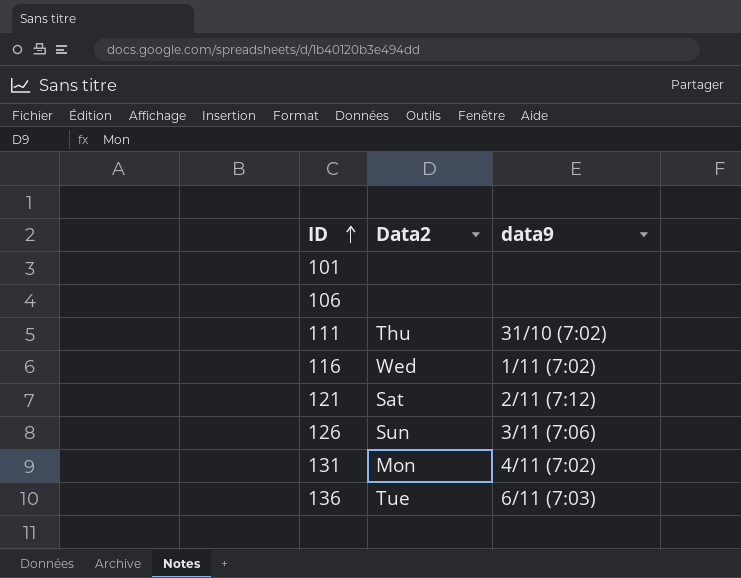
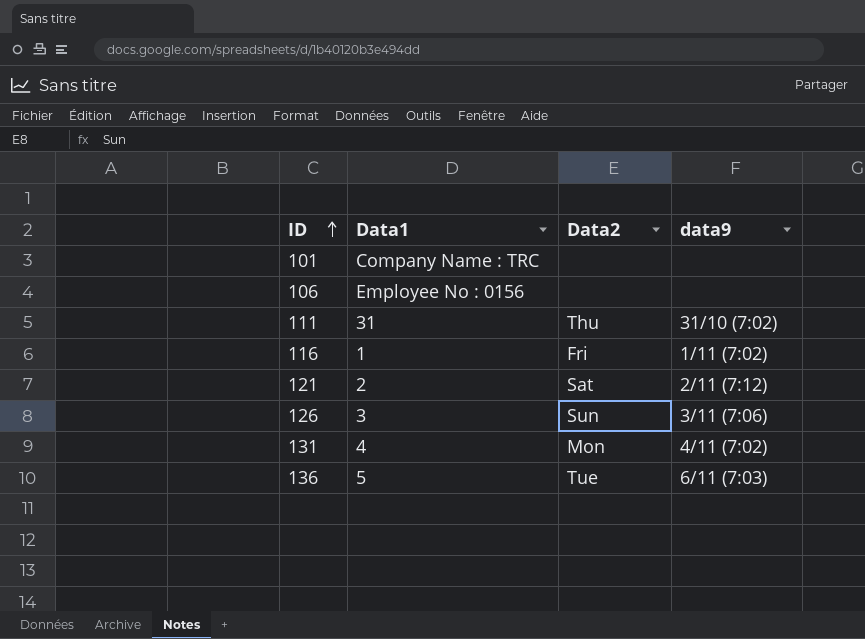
column Data1 | position: none -> 2
116 | Data2: Wed -> Fri

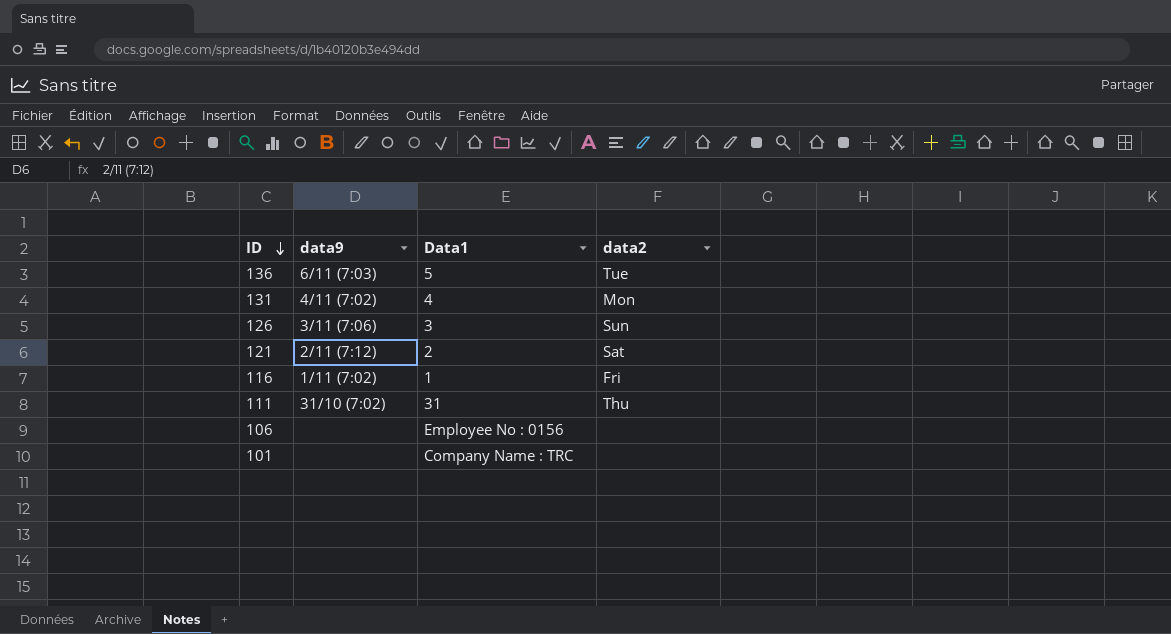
row order: ID ascending -> ID descending
column data9 | position: 4 -> 2
column name: Data2 -> data2

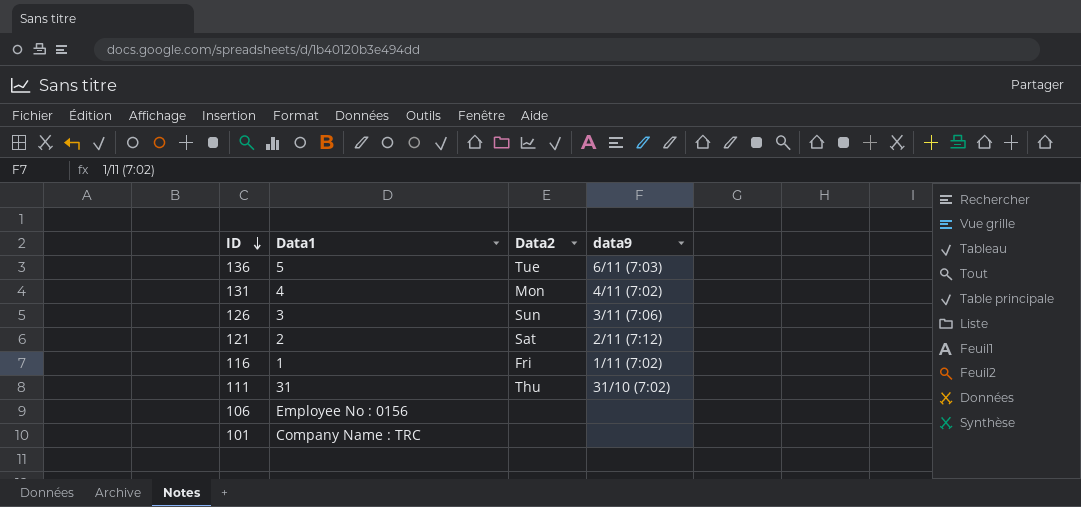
column name: data2 -> Data2
column data9 | position: 2 -> 4

